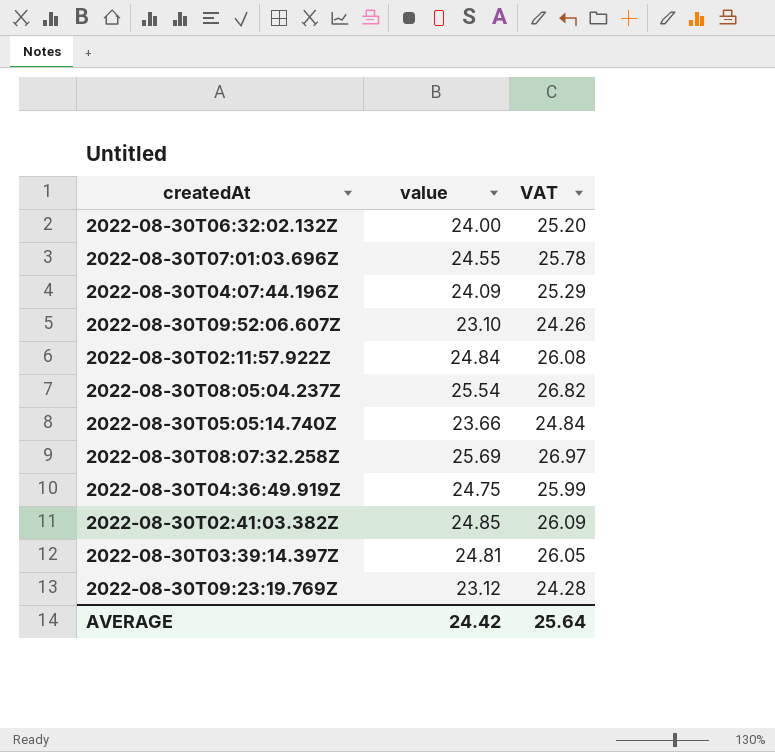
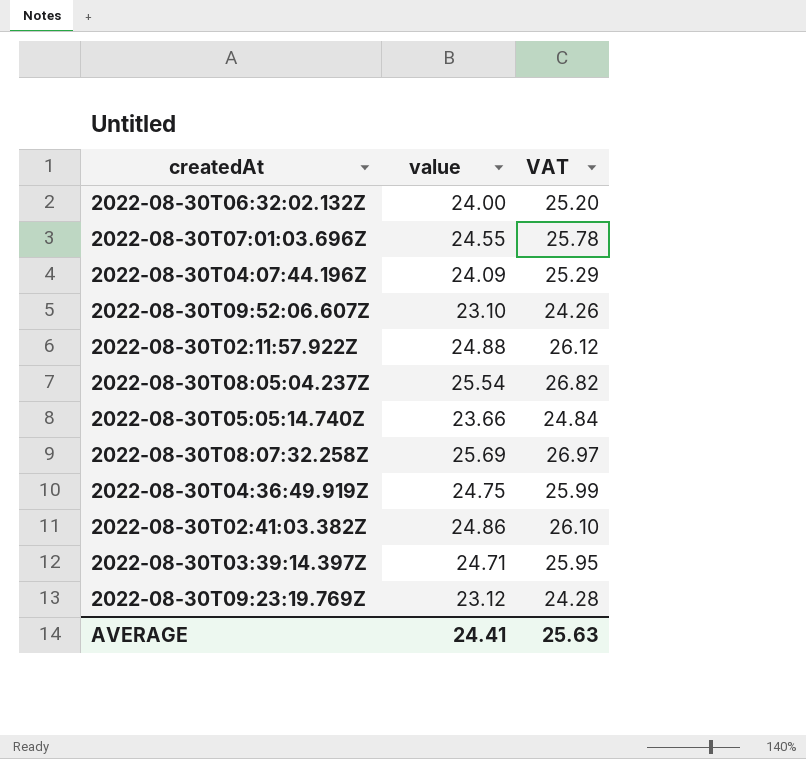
2022-08-30T02:11:57.922Z | value: 24.84 -> 24.88
2022-08-30T02:11:57.922Z | VAT: 26.08 -> 26.12
2022-08-30T02:41:03.382Z | value: 24.85 -> 24.86
2022-08-30T02:41:03.382Z | VAT: 26.09 -> 26.10
2022-08-30T03:39:14.397Z | value: 24.81 -> 24.71
2022-08-30T03:39:14.397Z | VAT: 26.05 -> 25.95
AVERAGE | value: 24.42 -> 24.41
AVERAGE | VAT: 25.64 -> 25.63

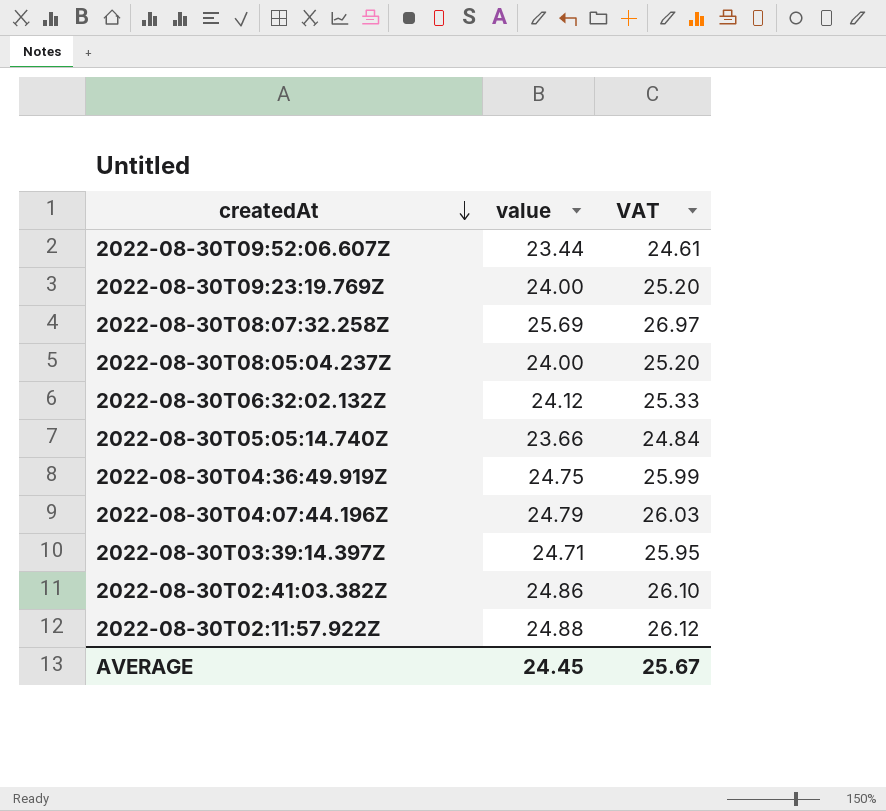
row order: none -> createdAt descending
row 2022-08-30T07:01:03.696Z: 24.55 | 25.78 -> none
2022-08-30T09:52:06.607Z | value: 23.10 -> 23.44
2022-08-30T09:52:06.607Z | VAT: 24.26 -> 24.61
2022-08-30T09:23:19.769Z | value: 23.12 -> 24.00
2022-08-30T09:23:19.769Z | VAT: 24.28 -> 25.20
2022-08-30T08:05:04.237Z | value: 25.54 -> 24.00
2022-08-30T08:05:04.237Z | VAT: 26.82 -> 25.20
2022-08-30T06:32:02.132Z | value: 24.00 -> 24.12
2022-08-30T06:32:02.132Z | VAT: 25.20 -> 25.33
2022-08-30T04:07:44.196Z | value: 24.09 -> 24.79
2022-08-30T04:07:44.196Z | VAT: 25.29 -> 26.03
AVERAGE | value: 24.41 -> 24.45
AVERAGE | VAT: 25.63 -> 25.67

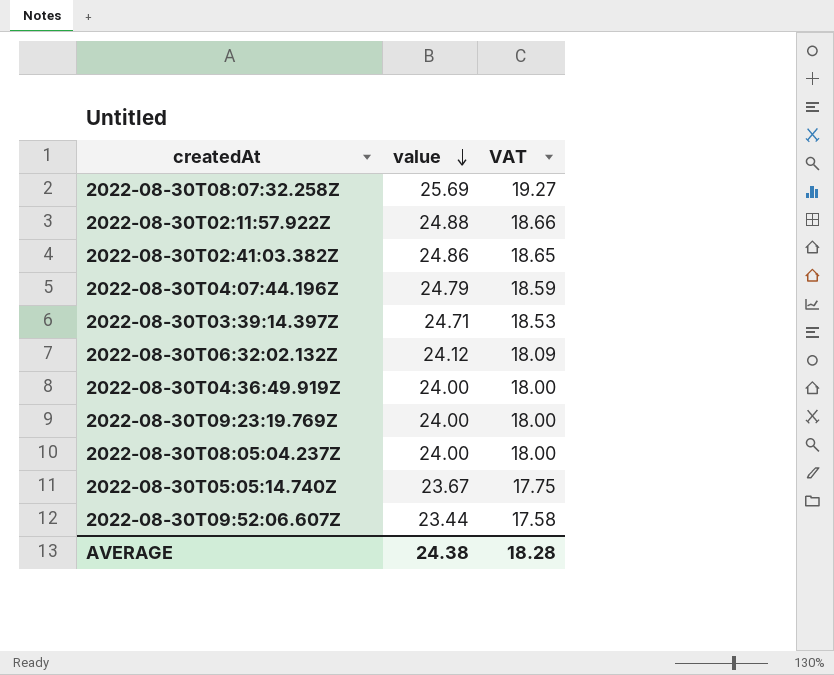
row order: createdAt descending -> value descending
column VAT | formula: [value] * 1.05 -> [value] * 0.75
2022-08-30T04:36:49.919Z | value: 24.75 -> 24.00
2022-08-30T05:05:14.740Z | value: 23.66 -> 23.67
AVERAGE | value: 24.45 -> 24.38
AVERAGE | VAT: 25.67 -> 18.28

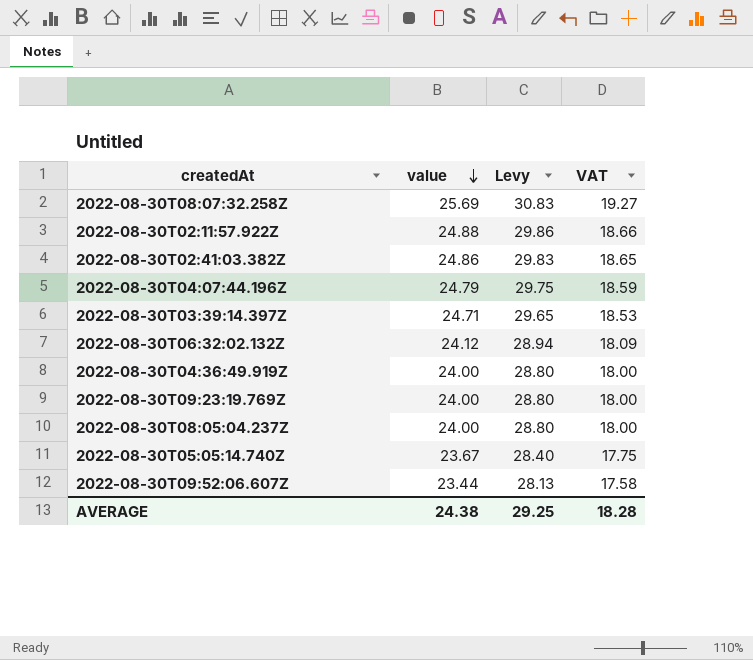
column Levy | formula: none -> [value] * 1.2

